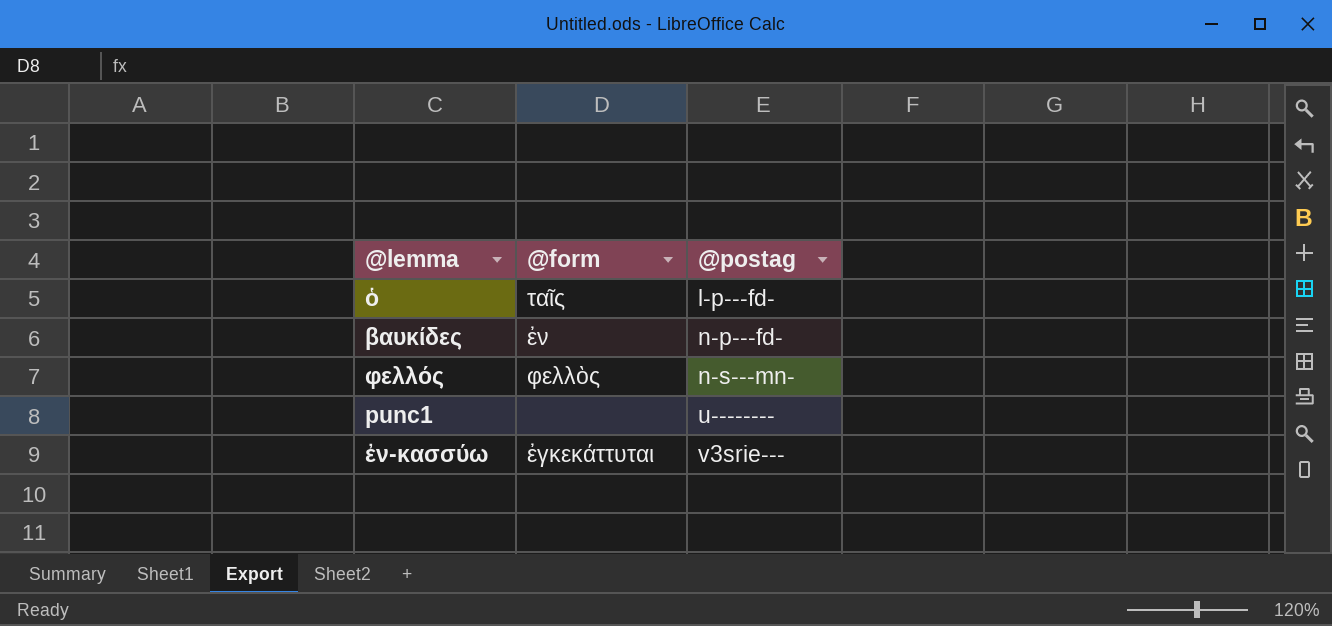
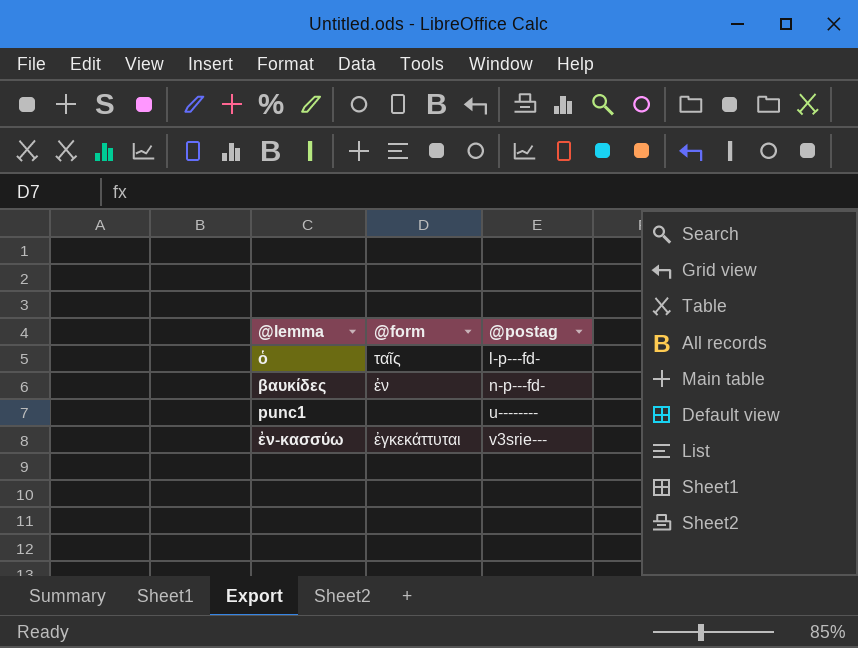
row φελλός: φελλὸς | n-s---mn- -> none

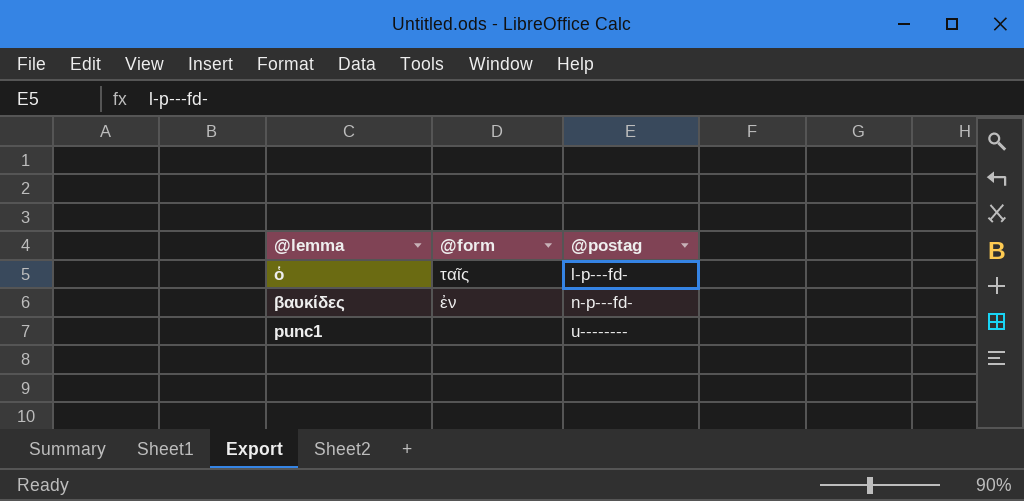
row ἐν-κασσύω: ἐγκεκάττυται | v3srie--- -> none

